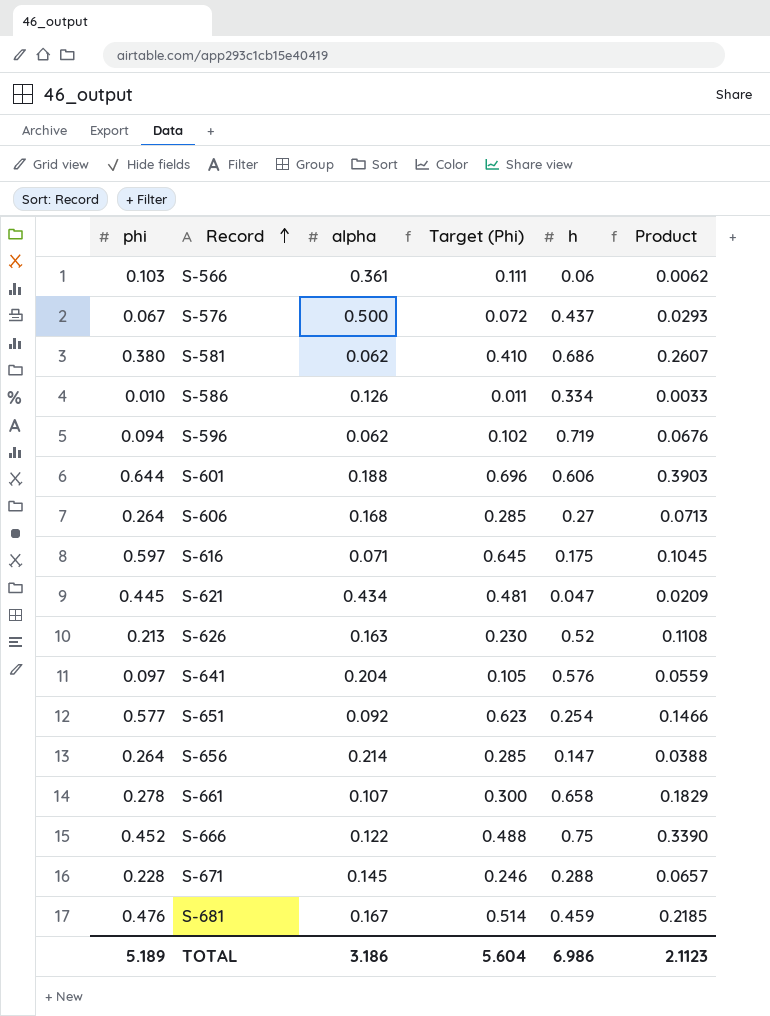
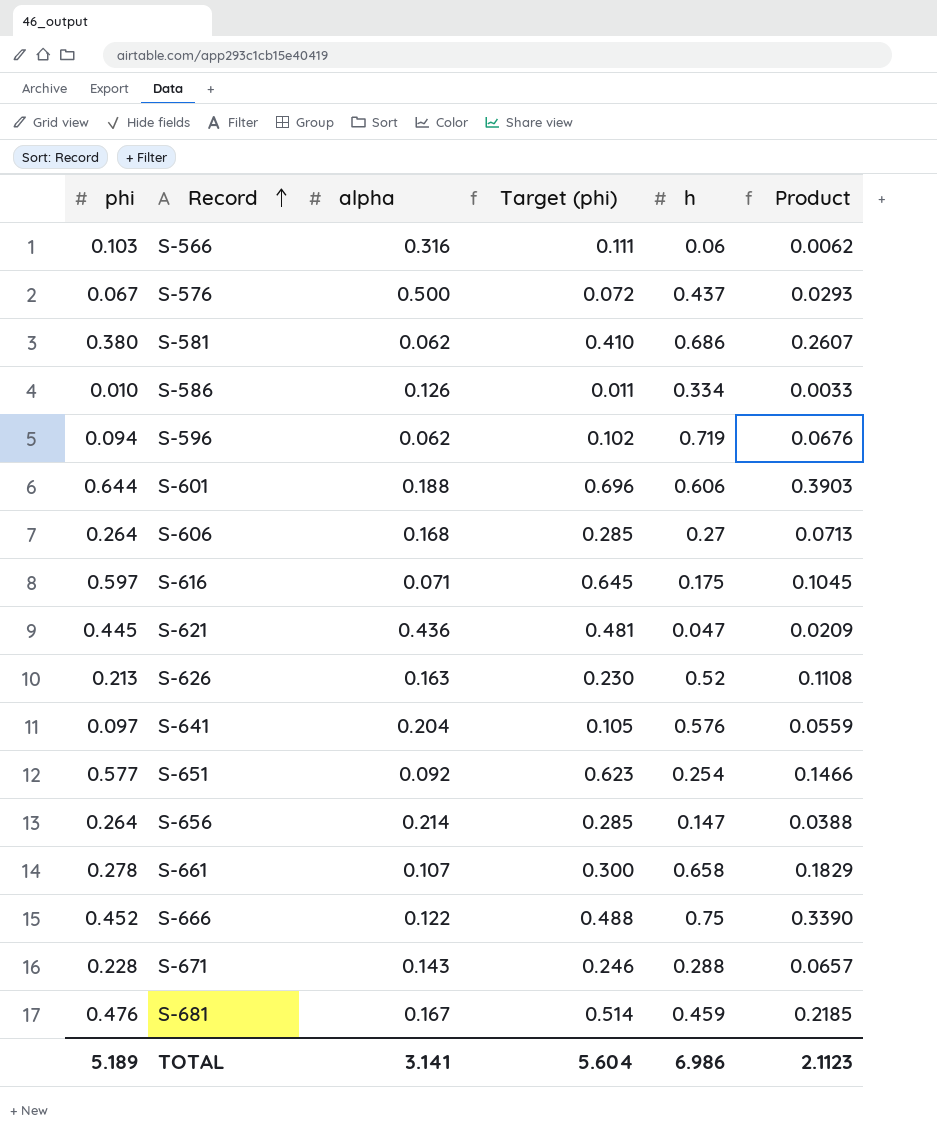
column name: Target (Phi) -> Target (phi)
S-566 | alpha: 0.361 -> 0.316
S-621 | alpha: 0.434 -> 0.436
S-671 | alpha: 0.145 -> 0.143
TOTAL | alpha: 3.186 -> 3.141

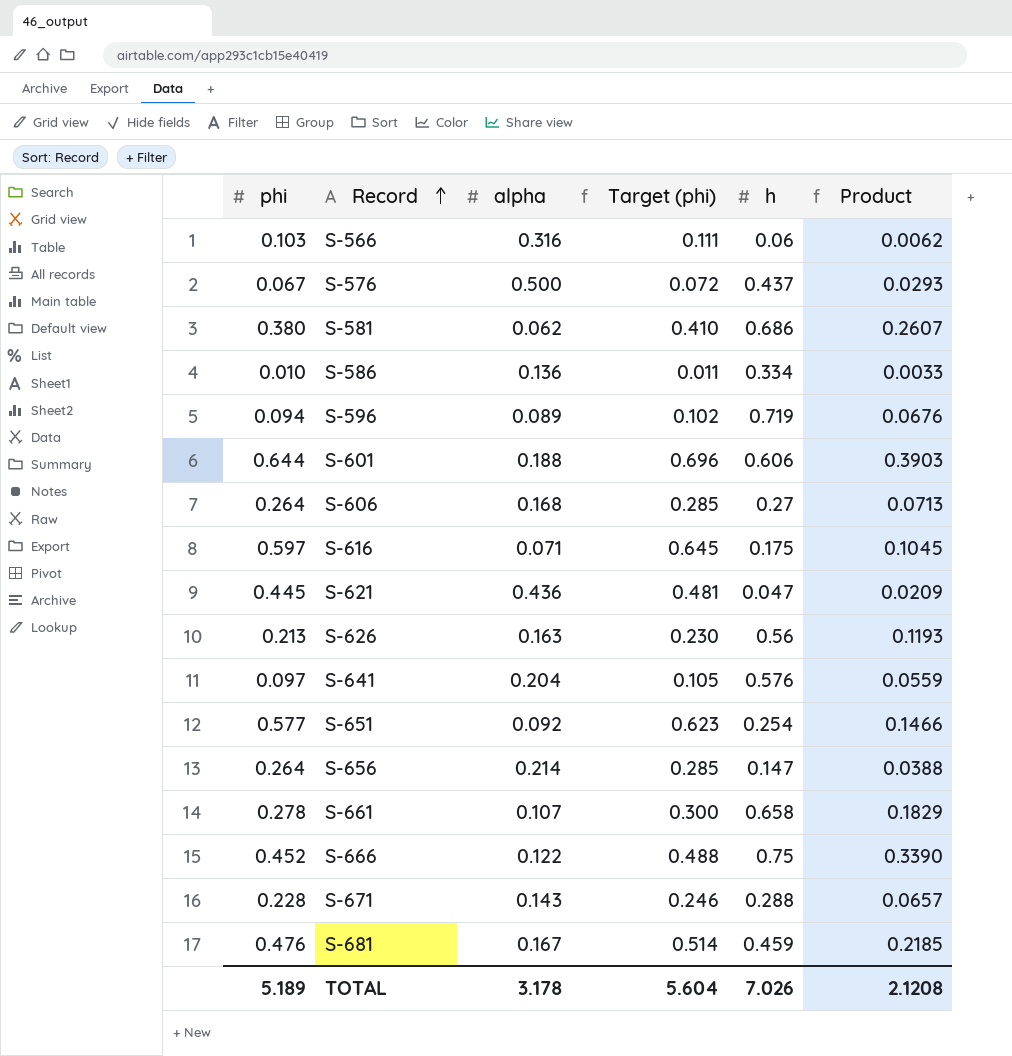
S-586 | alpha: 0.126 -> 0.136
S-596 | alpha: 0.062 -> 0.089
S-626 | h: 0.52 -> 0.56
S-626 | Product: 0.1108 -> 0.1193
TOTAL | alpha: 3.141 -> 3.178
TOTAL | h: 6.986 -> 7.026
TOTAL | Product: 2.1123 -> 2.1208

